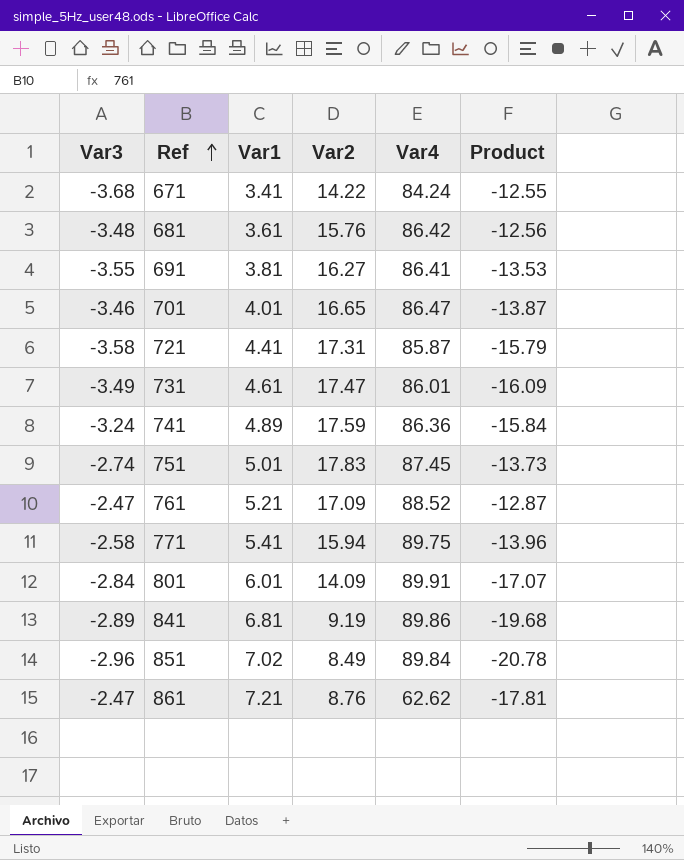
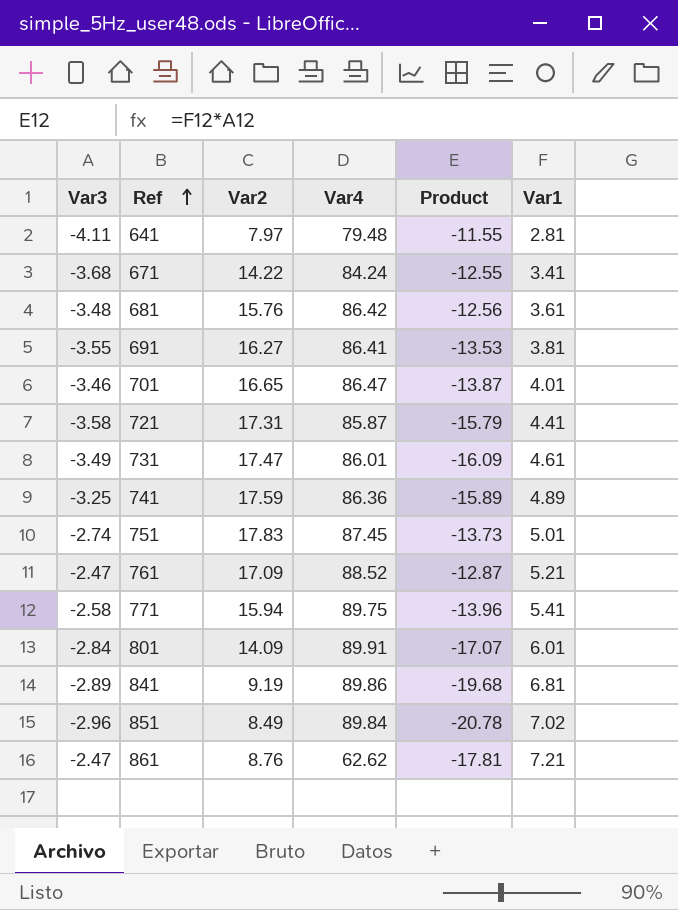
column Var1 | position: 3 -> 6
row 641: none -> -4.11 | 7.97 | 79.48 | -11.55 | 2.81
741 | Var3: -3.24 -> -3.25
741 | Product: -15.84 -> -15.89

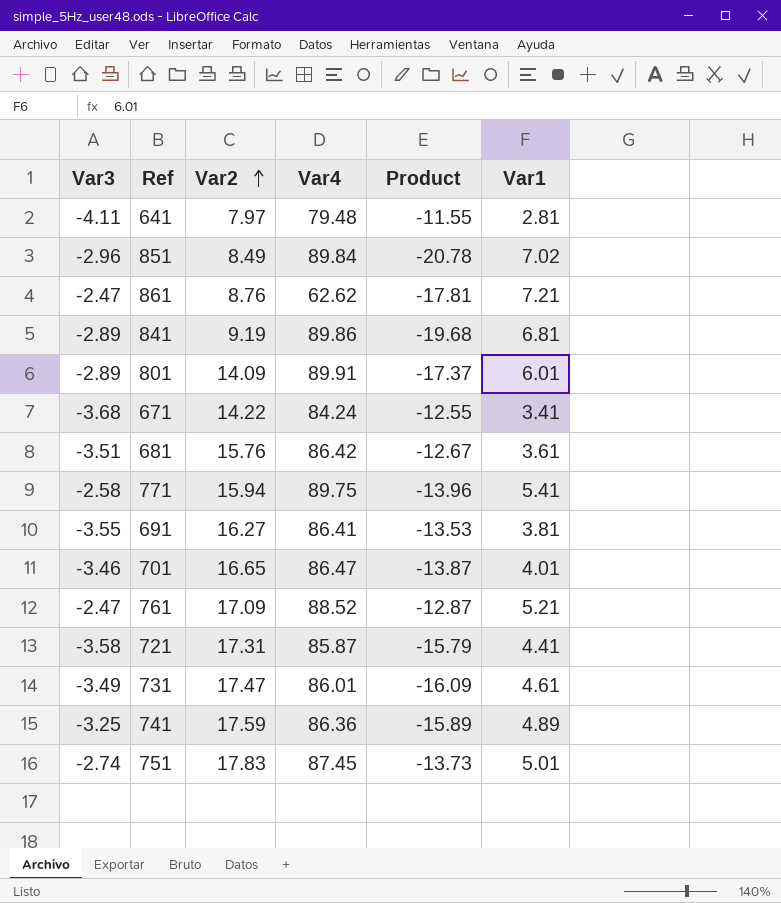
row order: Ref ascending -> Var2 ascending
801 | Var3: -2.84 -> -2.89
801 | Product: -17.07 -> -17.37
681 | Var3: -3.48 -> -3.51
681 | Product: -12.56 -> -12.67

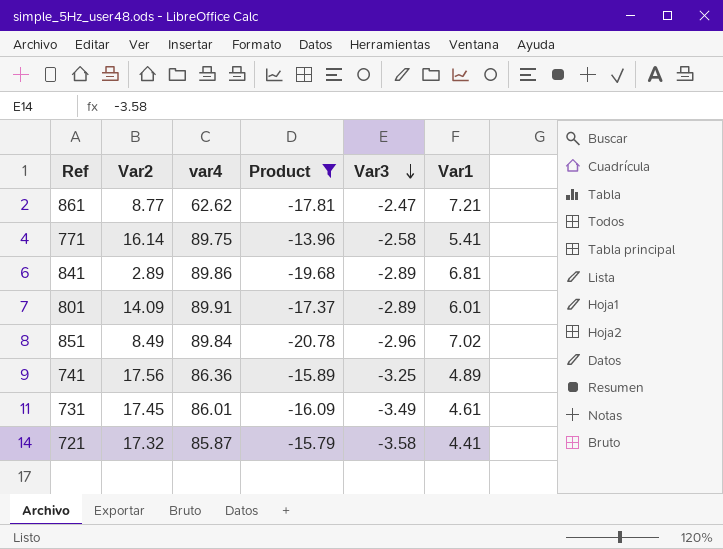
filter: none -> Product <= -13.96
row order: Var2 ascending -> Var3 descending
column name: Var4 -> var4
column Var3 | position: 1 -> 5
861 | Var2: 8.76 -> 8.77
771 | Var2: 15.94 -> 16.14
841 | Var2: 9.19 -> 2.89
741 | Var2: 17.59 -> 17.56
731 | Var2: 17.47 -> 17.45
721 | Var2: 17.31 -> 17.32

